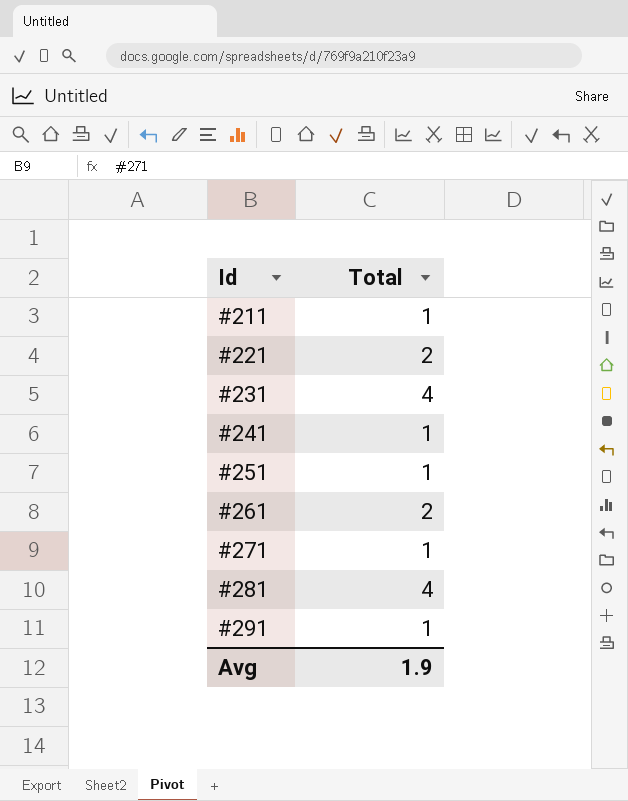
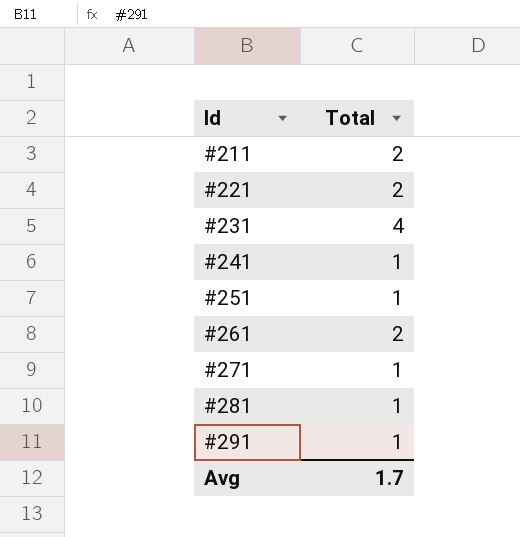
#211 | Total: 1 -> 2
#281 | Total: 4 -> 1
Avg | Total: 1.9 -> 1.7

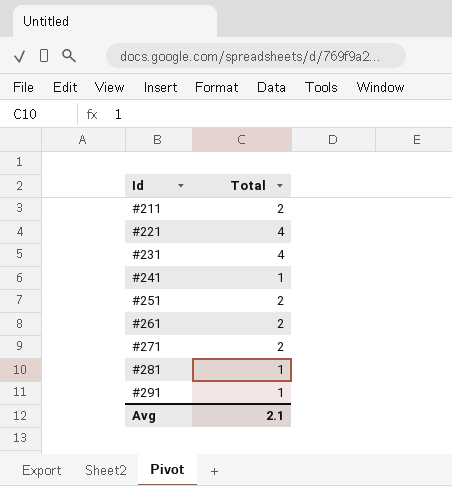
#221 | Total: 2 -> 4
#251 | Total: 1 -> 2
#271 | Total: 1 -> 2
Avg | Total: 1.7 -> 2.1

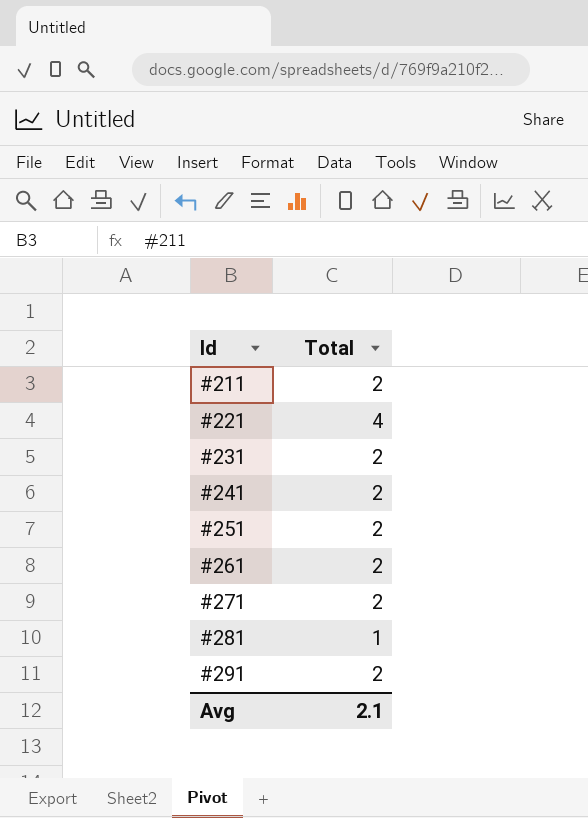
#231 | Total: 4 -> 2
#241 | Total: 1 -> 2
#291 | Total: 1 -> 2

